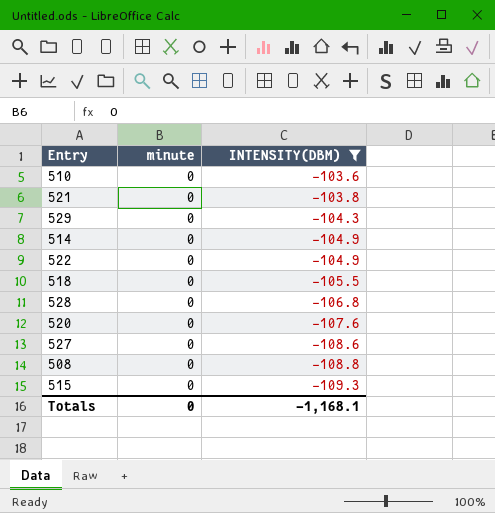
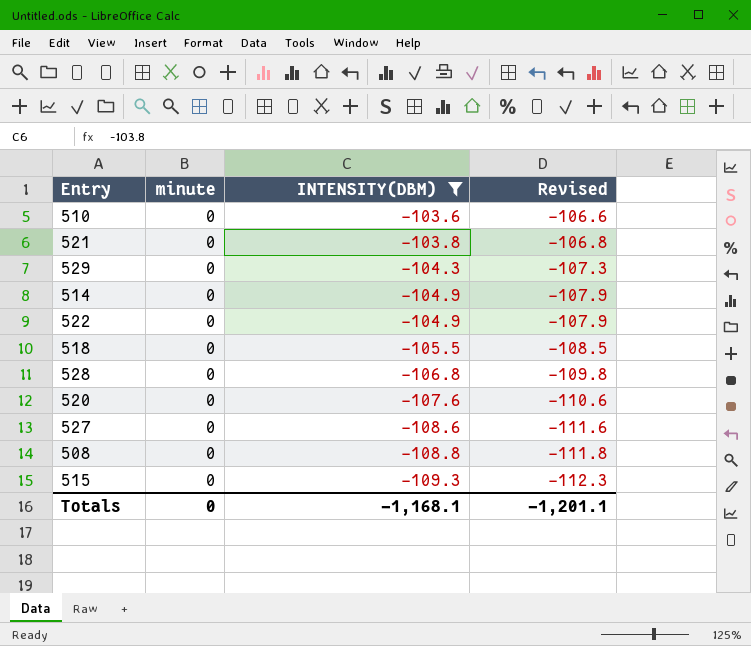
column Revised | formula: none -> [INTENSITY(DBM)] - 3

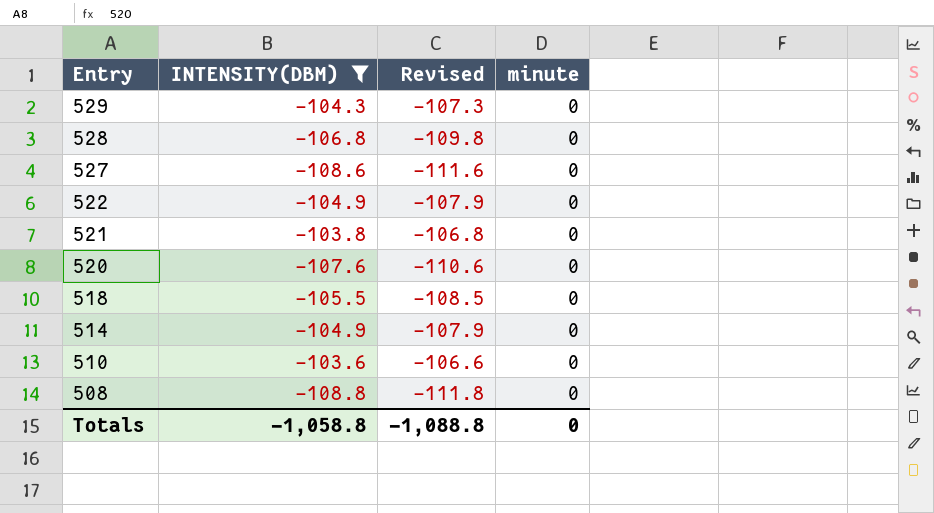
row order: INTENSITY(DBM) descending -> Entry descending
column minute | position: 2 -> 4
row 515: 0 | -109.3 | -112.3 -> none
Totals | INTENSITY(DBM): -1,168.1 -> -1,058.8
Totals | Revised: -1,201.1 -> -1,088.8

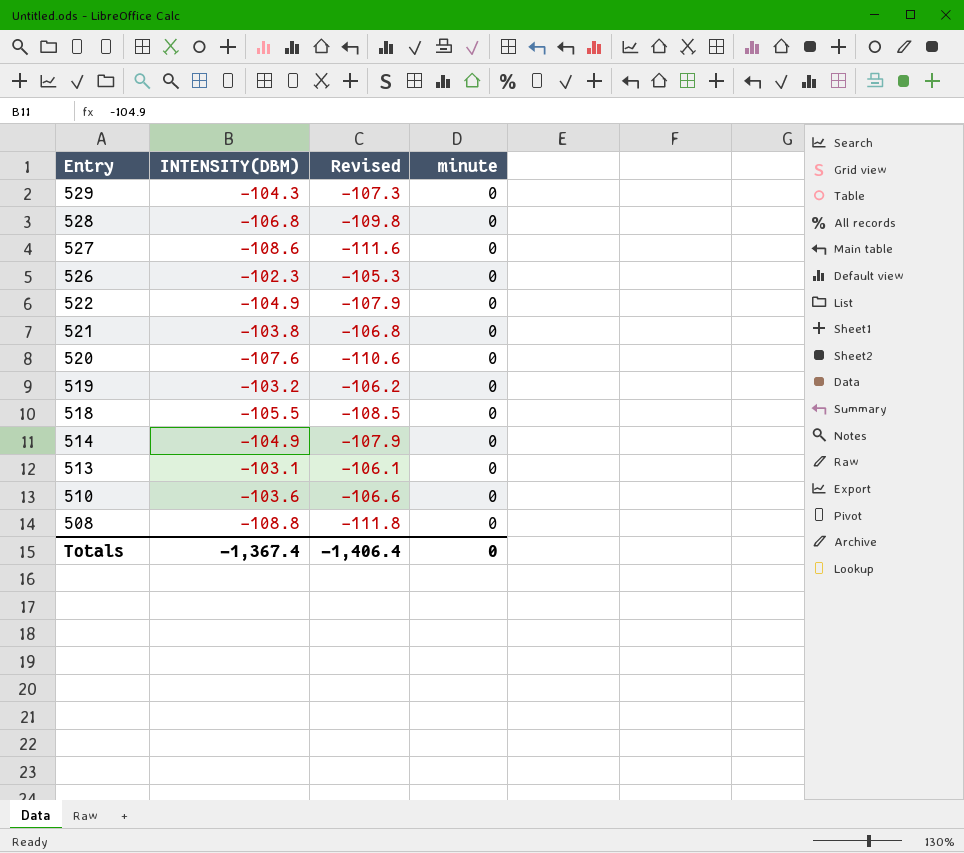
filter: INTENSITY(DBM) <= -103.6 -> none
Totals | INTENSITY(DBM): -1,058.8 -> -1,367.4
Totals | Revised: -1,088.8 -> -1,406.4

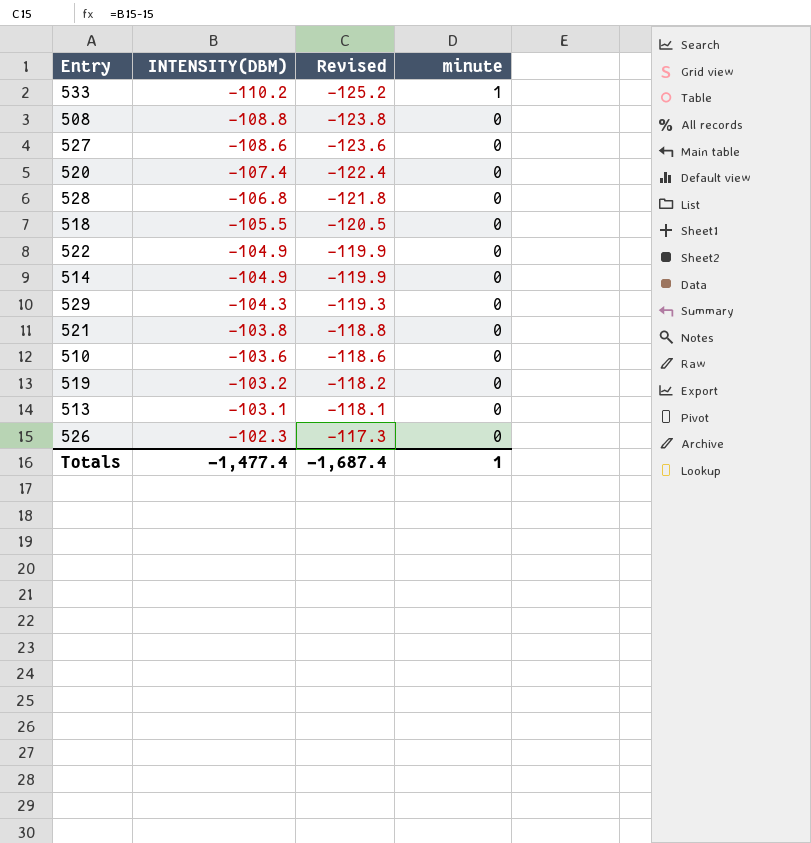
row order: Entry descending -> INTENSITY(DBM) ascending
column Revised | formula: [INTENSITY(DBM)] - 3 -> [INTENSITY(DBM)] - 15
row 533: none -> -110.2 | -125.2 | 1
520 | INTENSITY(DBM): -107.6 -> -107.4
Totals | INTENSITY(DBM): -1,367.4 -> -1,477.4
Totals | Revised: -1,406.4 -> -1,687.4
Totals | minute: 0 -> 1

